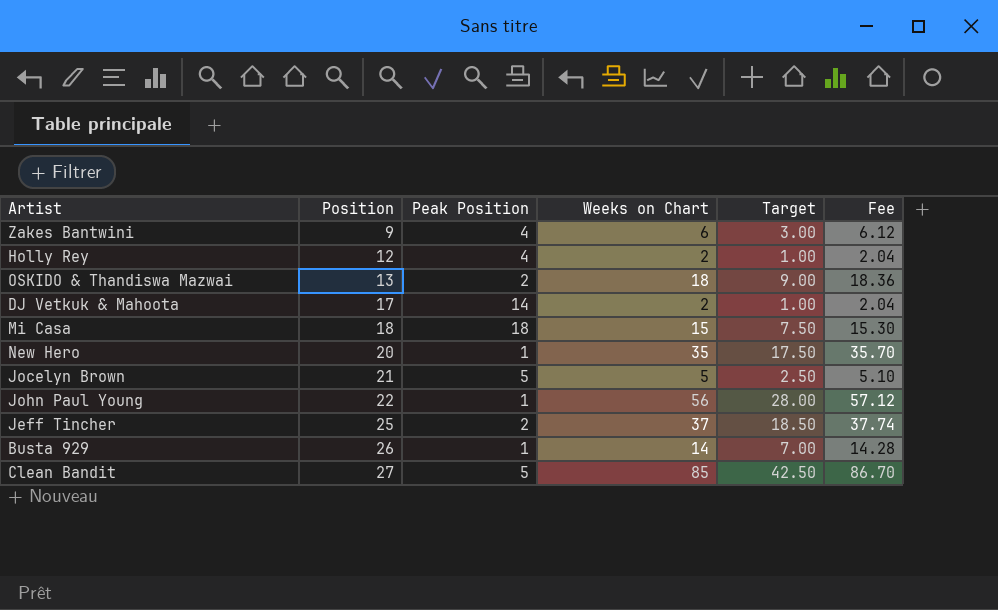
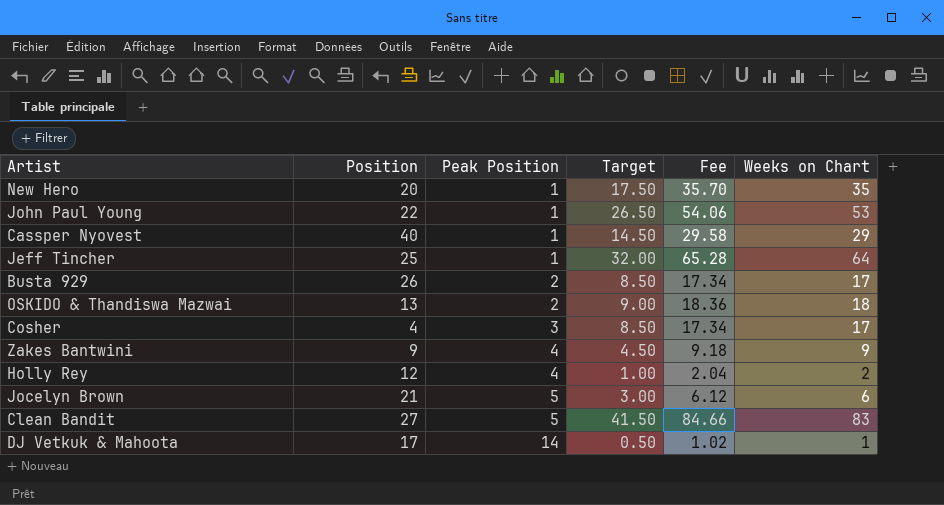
row order: Position ascending -> Peak Position ascending
column Weeks on Chart | position: 4 -> 6
row Mi Casa: 18 | 18 | 15 | 7.50 | 15.30 -> none
John Paul Young | Target: 28.00 -> 26.50
John Paul Young | Fee: 57.12 -> 54.06
John Paul Young | Weeks on Chart: 56 -> 53
row Cassper Nyovest: none -> 40 | 1 | 14.50 | 29.58 | 29
Jeff Tincher | Peak Position: 2 -> 1
Jeff Tincher | Target: 18.50 -> 32.00
Jeff Tincher | Fee: 37.74 -> 65.28
Jeff Tincher | Weeks on Chart: 37 -> 64
Busta 929 | Peak Position: 1 -> 2
Busta 929 | Target: 7.00 -> 8.50
Busta 929 | Fee: 14.28 -> 17.34
Busta 929 | Weeks on Chart: 14 -> 17
row Cosher: none -> 4 | 3 | 8.50 | 17.34 | 17
Zakes Bantwini | Target: 3.00 -> 4.50
Zakes Bantwini | Fee: 6.12 -> 9.18
Zakes Bantwini | Weeks on Chart: 6 -> 9
Jocelyn Brown | Target: 2.50 -> 3.00
Jocelyn Brown | Fee: 5.10 -> 6.12
Jocelyn Brown | Weeks on Chart: 5 -> 6
Clean Bandit | Target: 42.50 -> 41.50
Clean Bandit | Fee: 86.70 -> 84.66
Clean Bandit | Weeks on Chart: 85 -> 83
DJ Vetkuk & Mahoota | Target: 1.00 -> 0.50
DJ Vetkuk & Mahoota | Fee: 2.04 -> 1.02
DJ Vetkuk & Mahoota | Weeks on Chart: 2 -> 1

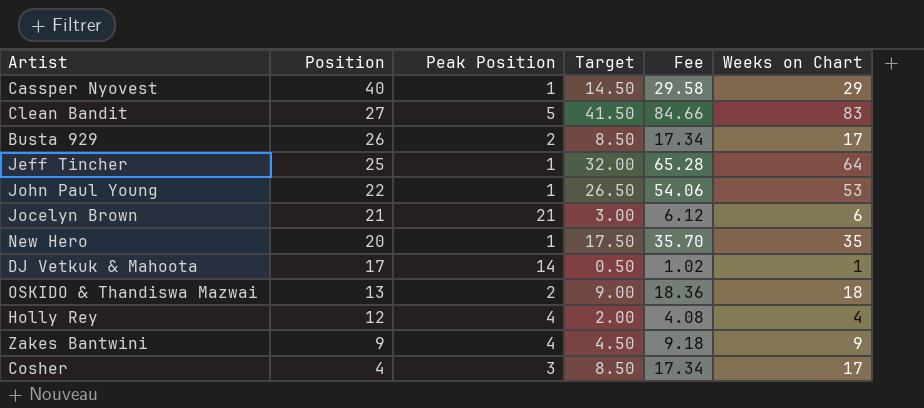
row order: Peak Position ascending -> Position descending
Jocelyn Brown | Peak Position: 5 -> 21
Holly Rey | Target: 1.00 -> 2.00
Holly Rey | Fee: 2.04 -> 4.08
Holly Rey | Weeks on Chart: 2 -> 4

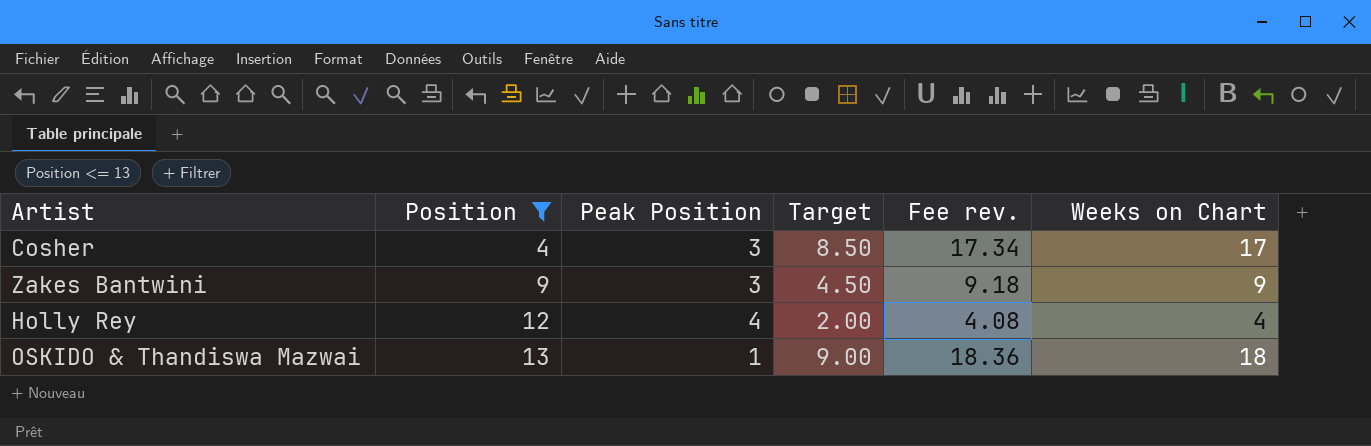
filter: none -> Position <= 13
row order: Position descending -> Position ascending
column name: Fee -> Fee rev.
Zakes Bantwini | Peak Position: 4 -> 3
OSKIDO & Thandiswa Mazwai | Peak Position: 2 -> 1

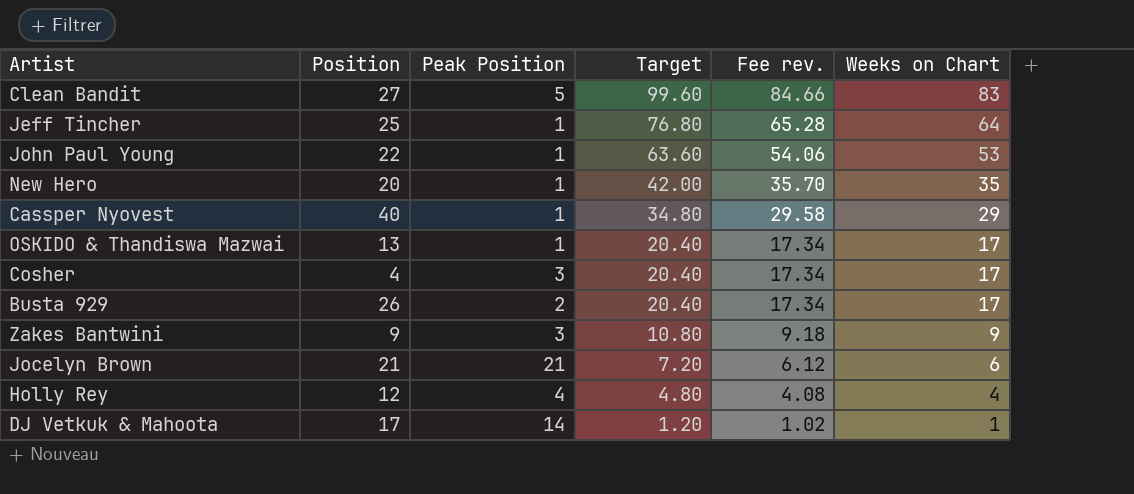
filter: Position <= 13 -> none
row order: Position ascending -> Target descending
column Target | formula: [Weeks on Chart] * 0.5 -> [Weeks on Chart] * 1.2
OSKIDO & Thandiswa Mazwai | Fee rev.: 18.36 -> 17.34
OSKIDO & Thandiswa Mazwai | Weeks on Chart: 18 -> 17

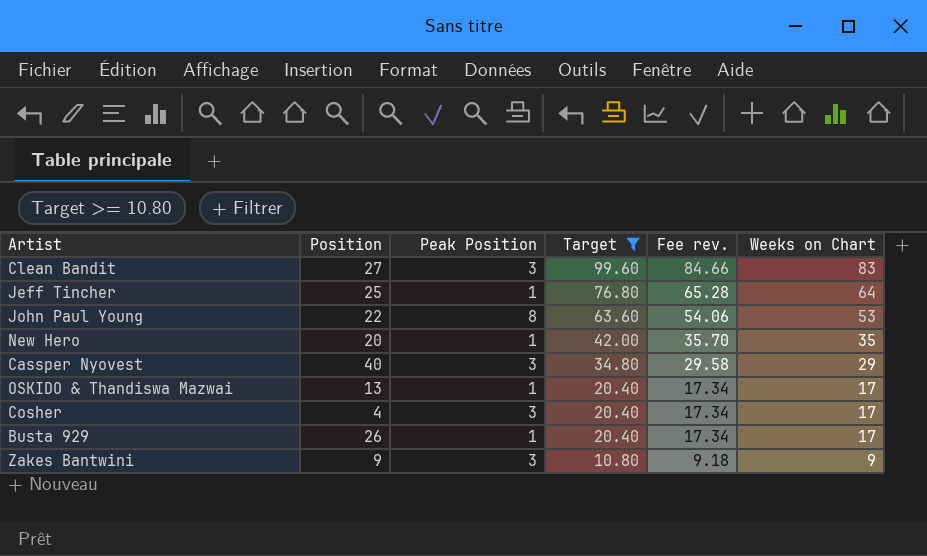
filter: none -> Target >= 10.80
Clean Bandit | Peak Position: 5 -> 3
John Paul Young | Peak Position: 1 -> 8
Cassper Nyovest | Peak Position: 1 -> 3
Busta 929 | Peak Position: 2 -> 1

